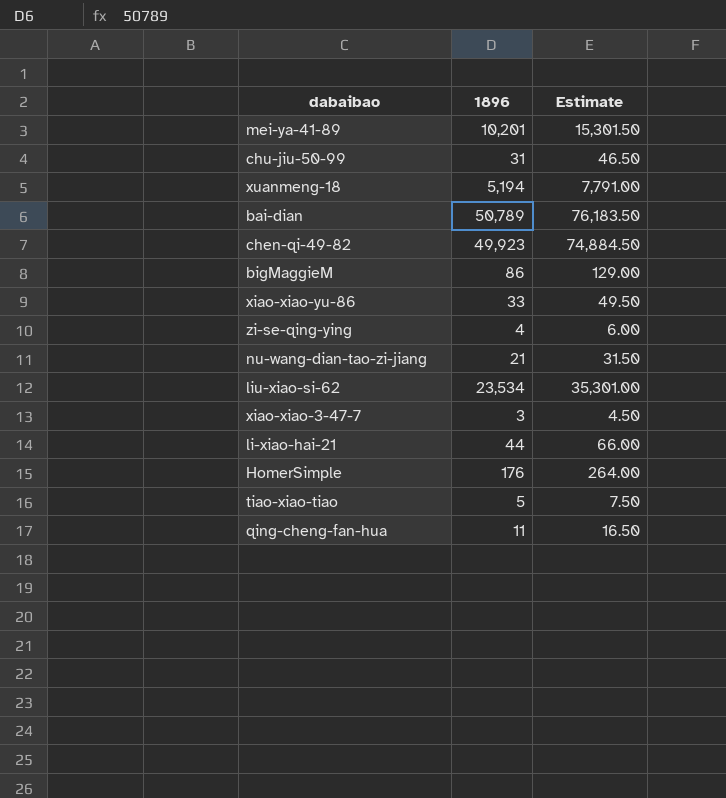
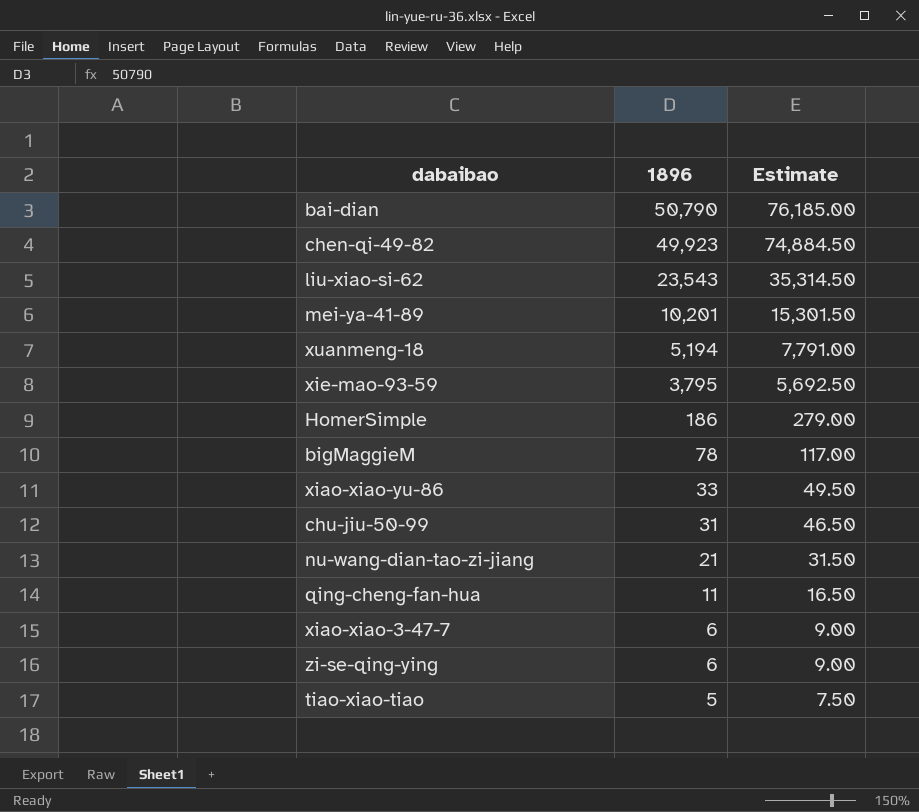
row order: none -> 1896 descending
row li-xiao-hai-21: 44 | 66.00 -> none
bai-dian | 1896: 50,789 -> 50,790
bai-dian | Estimate: 76,183.50 -> 76,185.00
liu-xiao-si-62 | 1896: 23,534 -> 23,543
liu-xiao-si-62 | Estimate: 35,301.00 -> 35,314.50
row xie-mao-93-59: none -> 3,795 | 5,692.50
HomerSimple | 1896: 176 -> 186
HomerSimple | Estimate: 264.00 -> 279.00
bigMaggieM | 1896: 86 -> 78
bigMaggieM | Estimate: 129.00 -> 117.00
xiao-xiao-3-47-7 | 1896: 3 -> 6
xiao-xiao-3-47-7 | Estimate: 4.50 -> 9.00
zi-se-qing-ying | 1896: 4 -> 6
zi-se-qing-ying | Estimate: 6.00 -> 9.00

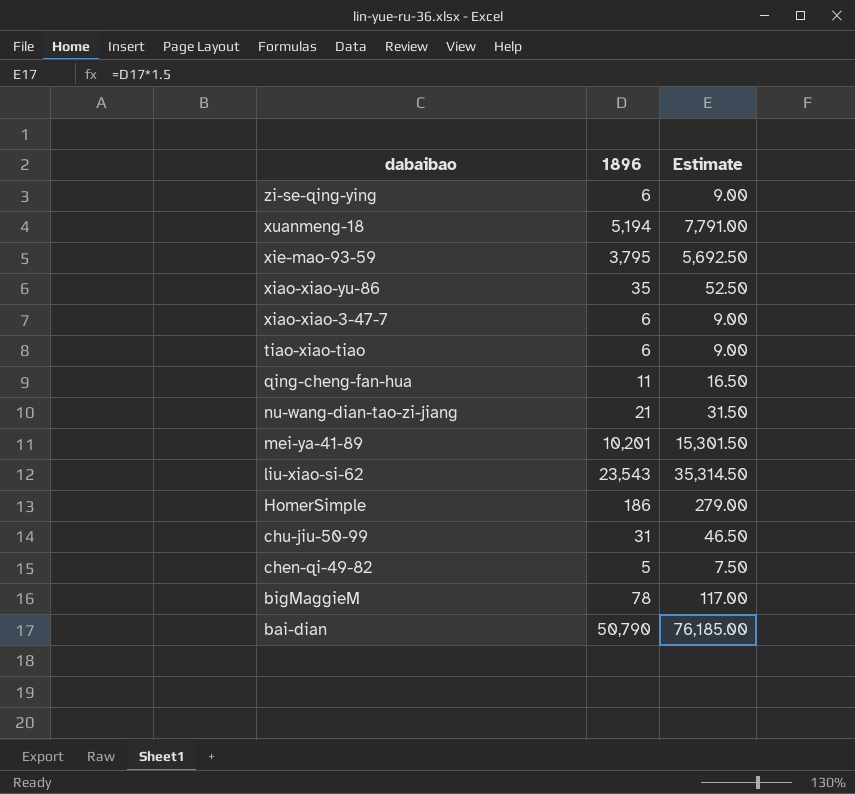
row order: 1896 descending -> dabaibao descending
xiao-xiao-yu-86 | 1896: 33 -> 35
xiao-xiao-yu-86 | Estimate: 49.50 -> 52.50
tiao-xiao-tiao | 1896: 5 -> 6
tiao-xiao-tiao | Estimate: 7.50 -> 9.00
chen-qi-49-82 | 1896: 49,923 -> 5
chen-qi-49-82 | Estimate: 74,884.50 -> 7.50

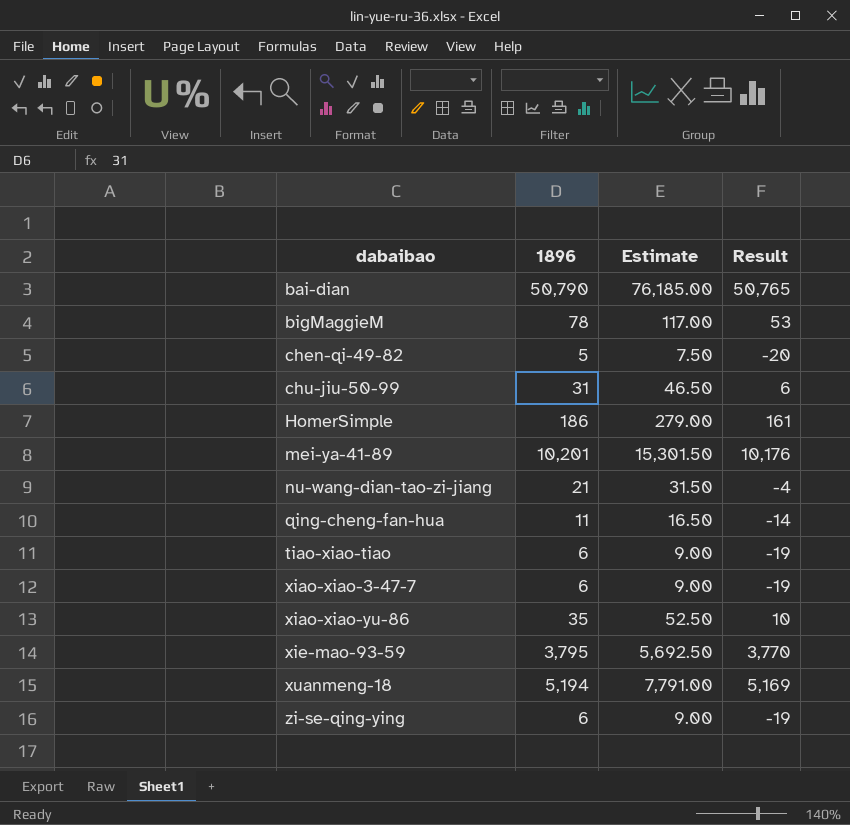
row order: dabaibao descending -> dabaibao ascending
column Result | formula: none -> [1896] - 25
row liu-xiao-si-62: 23,543 | 35,314.50 -> none

